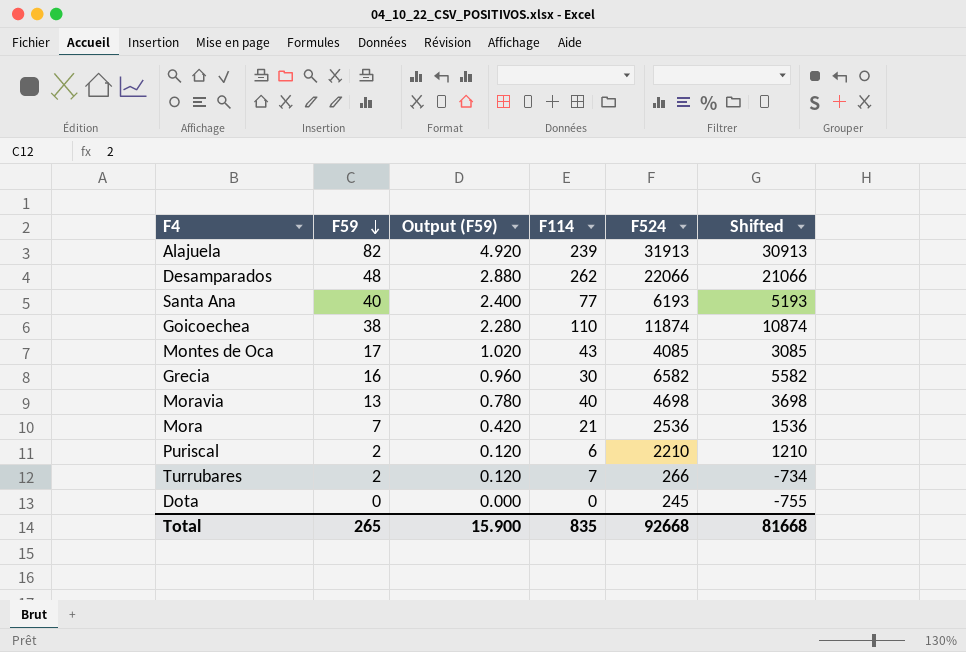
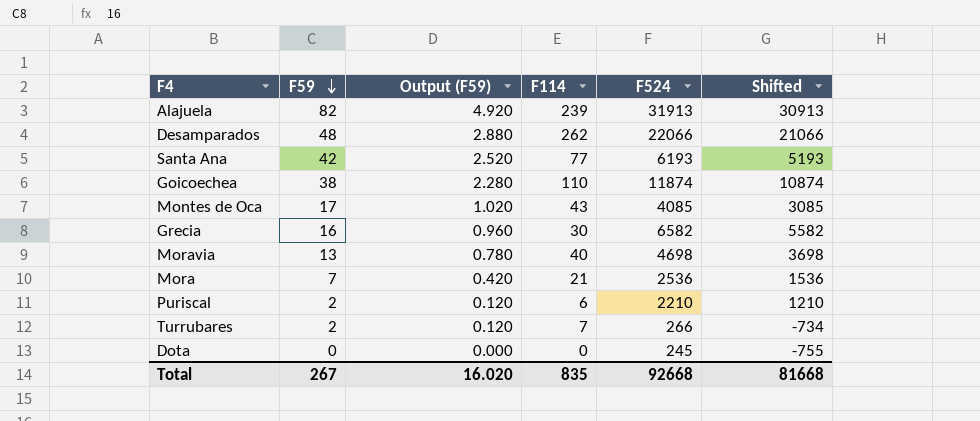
Santa Ana | F59: 40 -> 42
Santa Ana | Output (F59): 2.400 -> 2.520
Total | F59: 265 -> 267
Total | Output (F59): 15.900 -> 16.020

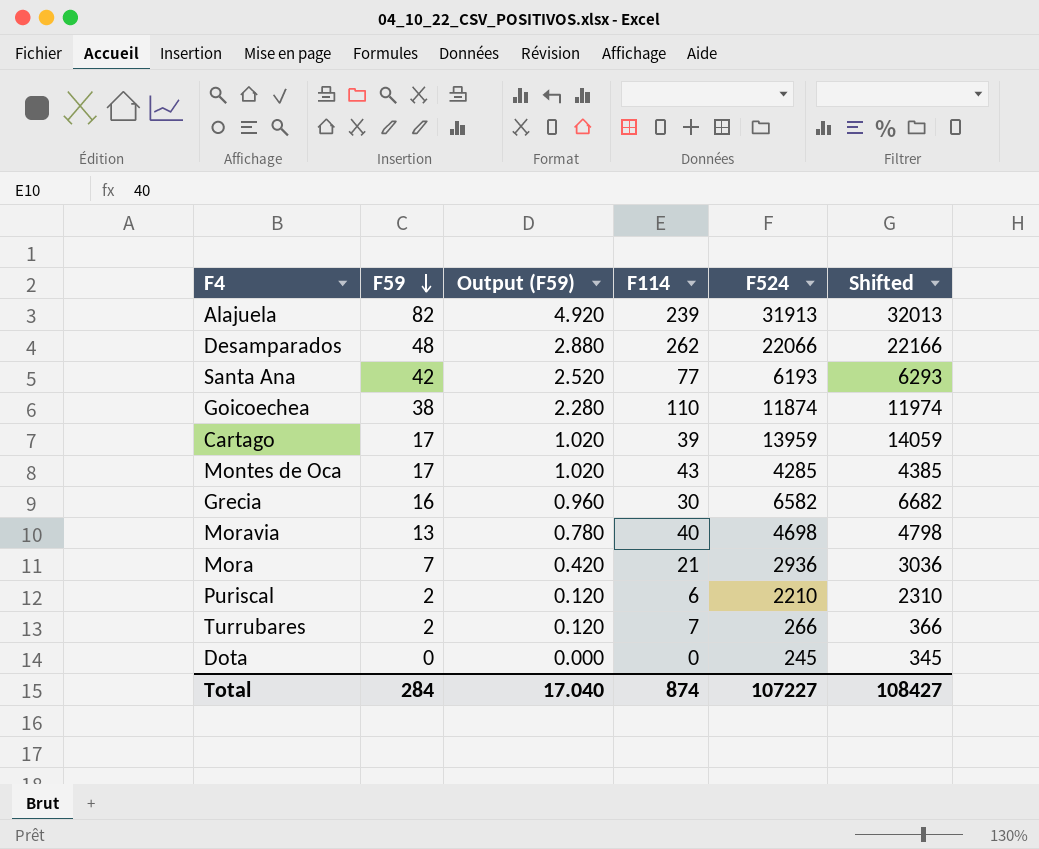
column Shifted | formula: [F524] - 1000 -> [F524] + 100
row Cartago: none -> 17 | 1.020 | 39 | 13959 | 14059
Montes de Oca | F524: 4085 -> 4285
Mora | F524: 2536 -> 2936
Total | F59: 267 -> 284
Total | Output (F59): 16.020 -> 17.040
Total | F114: 835 -> 874
Total | F524: 92668 -> 107227
Total | Shifted: 81668 -> 108427

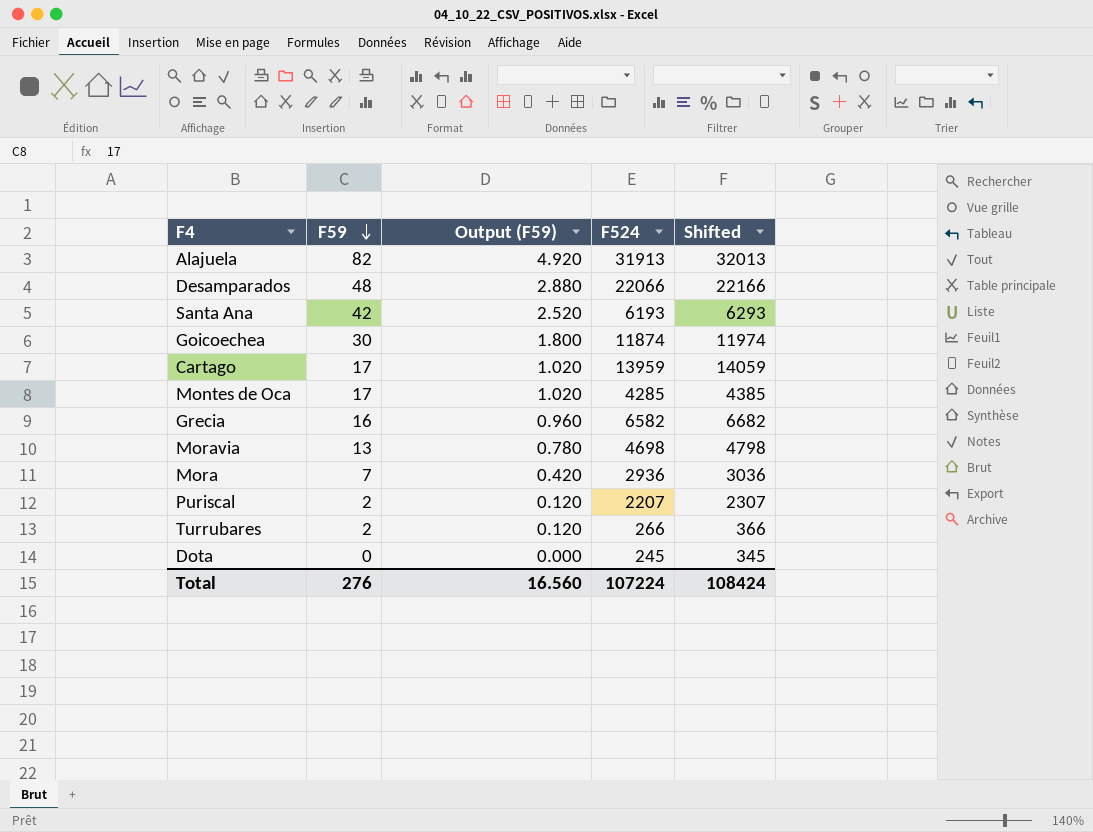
column F114 | position: 4 -> none
Goicoechea | F59: 38 -> 30
Goicoechea | Output (F59): 2.280 -> 1.800
Puriscal | F524: 2210 -> 2207
Puriscal | Shifted: 2310 -> 2307
Total | F59: 284 -> 276
Total | Output (F59): 17.040 -> 16.560
Total | F524: 107227 -> 107224
Total | Shifted: 108427 -> 108424

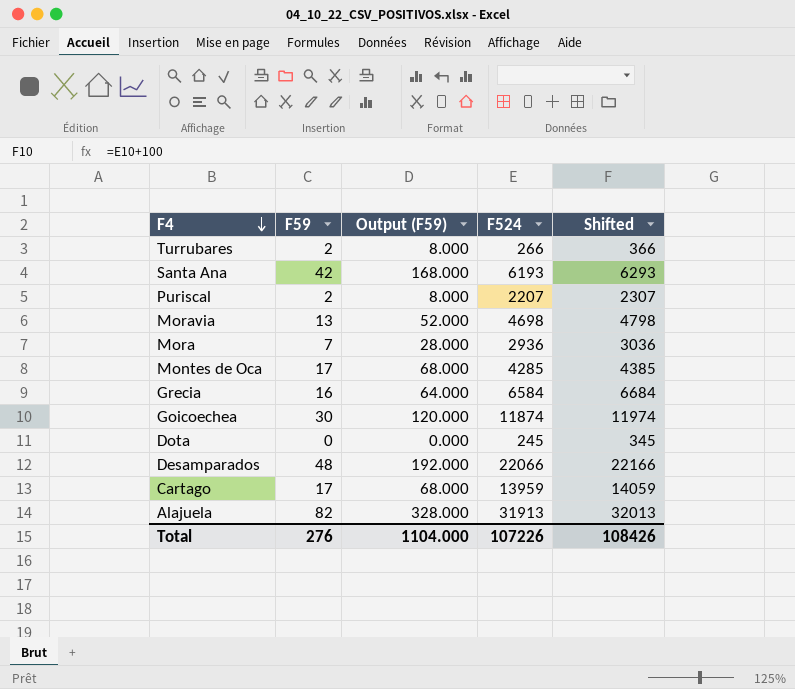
row order: F59 descending -> F4 descending
column Output (F59) | formula: [F59] * 0.06 -> [F59] * 4
Grecia | F524: 6582 -> 6584
Grecia | Shifted: 6682 -> 6684
Total | Output (F59): 16.560 -> 1104.000
Total | F524: 107224 -> 107226
Total | Shifted: 108424 -> 108426

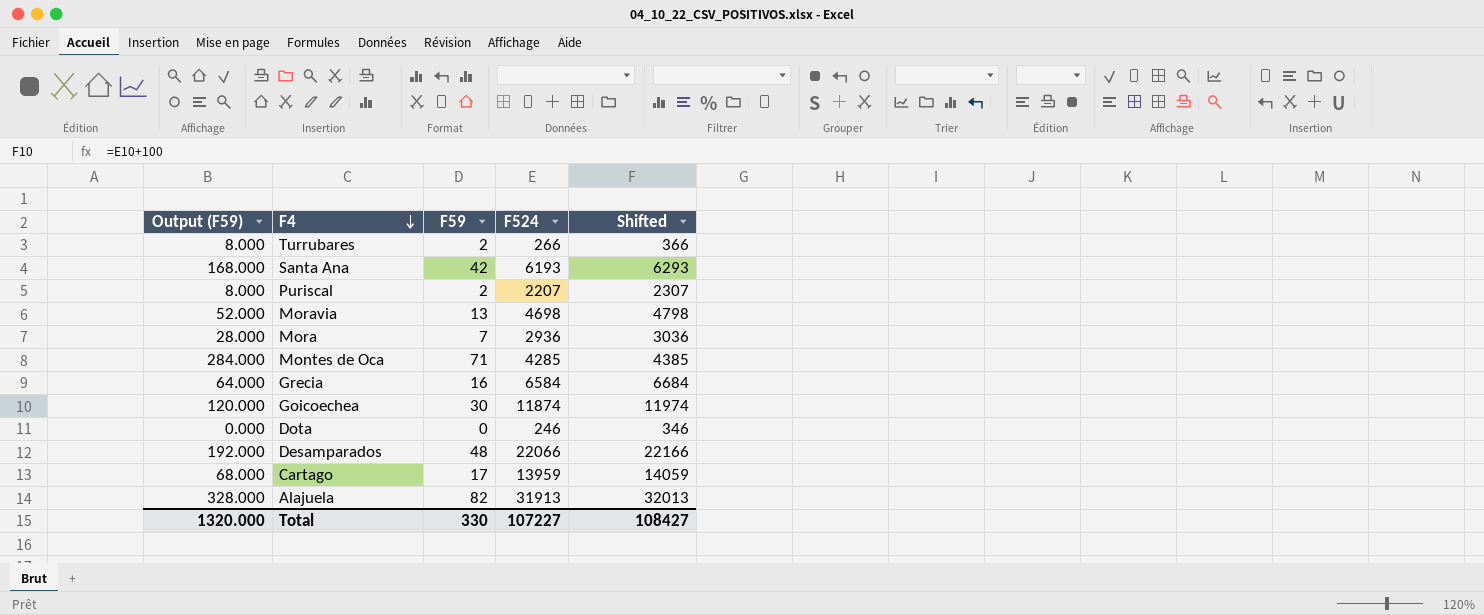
column Output (F59) | position: 3 -> 1
Montes de Oca | Output (F59): 68.000 -> 284.000
Montes de Oca | F59: 17 -> 71
Dota | F524: 245 -> 246
Dota | Shifted: 345 -> 346
Total | Output (F59): 1104.000 -> 1320.000
Total | F59: 276 -> 330
Total | F524: 107226 -> 107227
Total | Shifted: 108426 -> 108427

